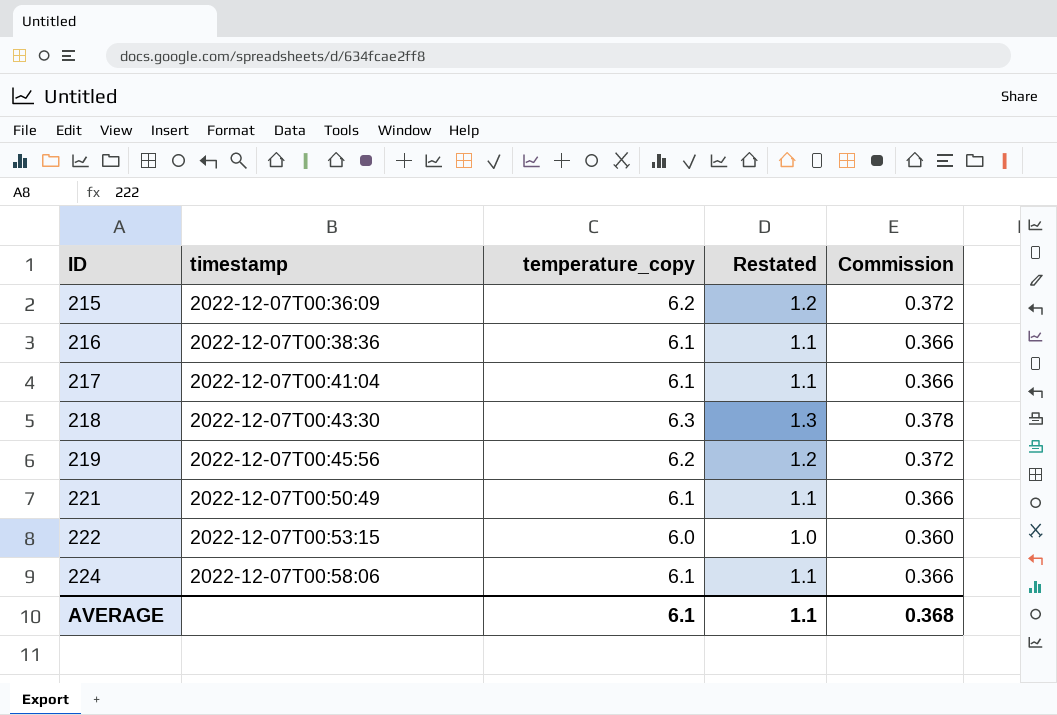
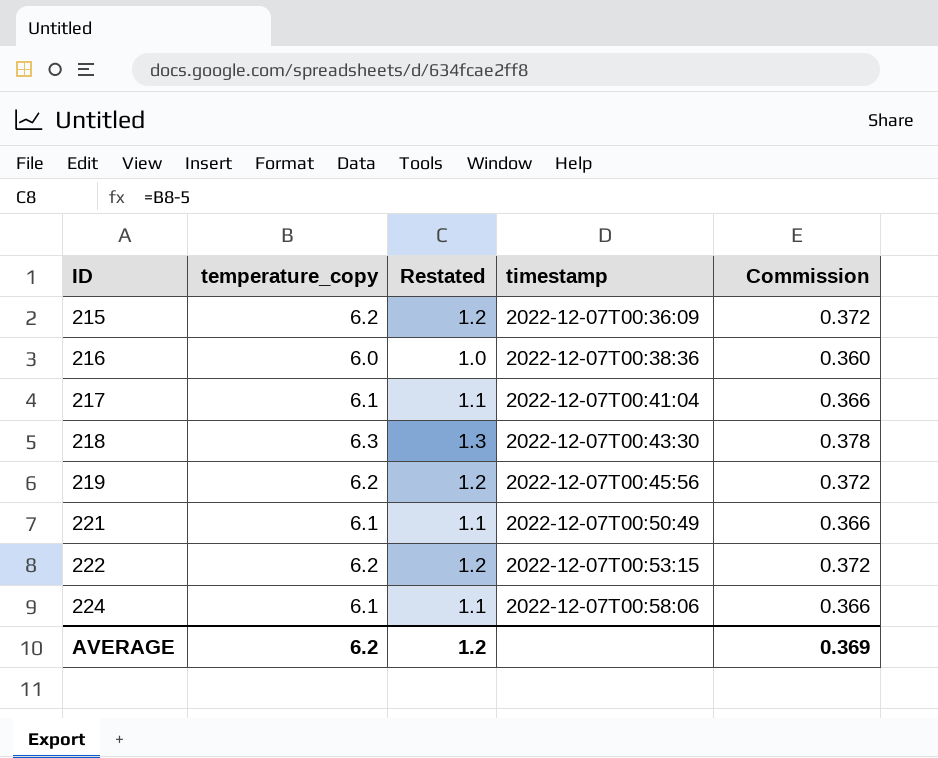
column timestamp | position: 2 -> 4
216 | temperature_copy: 6.1 -> 6.0
216 | Restated: 1.1 -> 1.0
216 | Commission: 0.366 -> 0.360
222 | temperature_copy: 6.0 -> 6.2
222 | Restated: 1.0 -> 1.2
222 | Commission: 0.360 -> 0.372
AVERAGE | temperature_copy: 6.1 -> 6.2
AVERAGE | Restated: 1.1 -> 1.2
AVERAGE | Commission: 0.368 -> 0.369

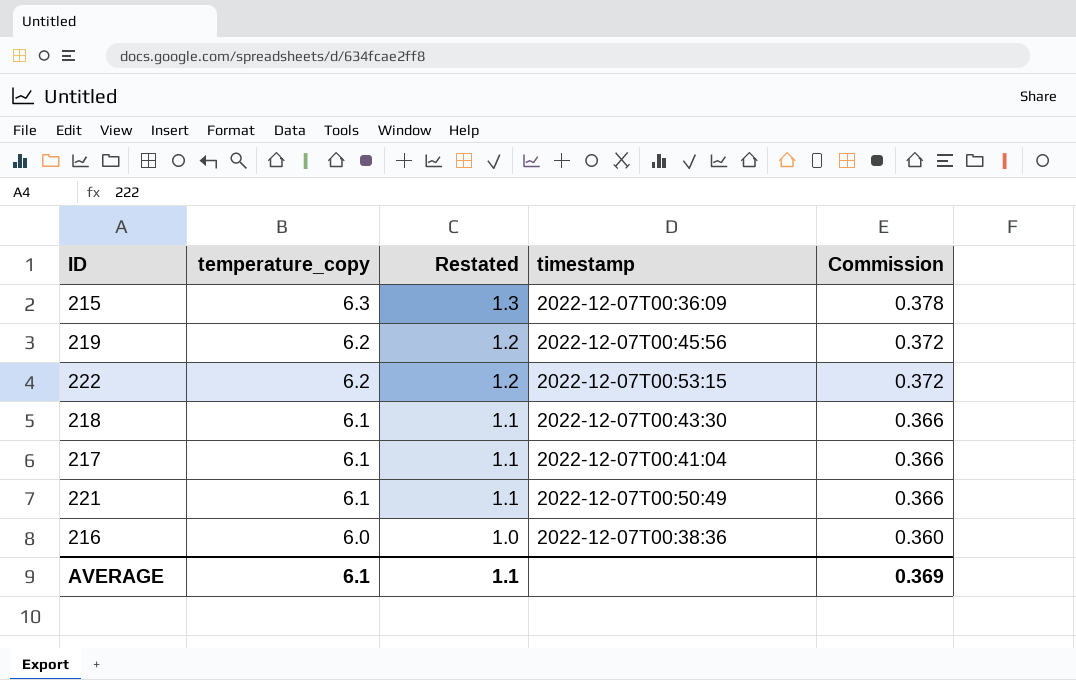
row order: ID ascending -> temperature_copy descending
row 224: 6.1 | 1.1 | 2022-12-07T00:58:06 | 0.366 -> none
215 | temperature_copy: 6.2 -> 6.3
215 | Restated: 1.2 -> 1.3
215 | Commission: 0.372 -> 0.378
218 | temperature_copy: 6.3 -> 6.1
218 | Restated: 1.3 -> 1.1
218 | Commission: 0.378 -> 0.366
AVERAGE | temperature_copy: 6.2 -> 6.1
AVERAGE | Restated: 1.2 -> 1.1

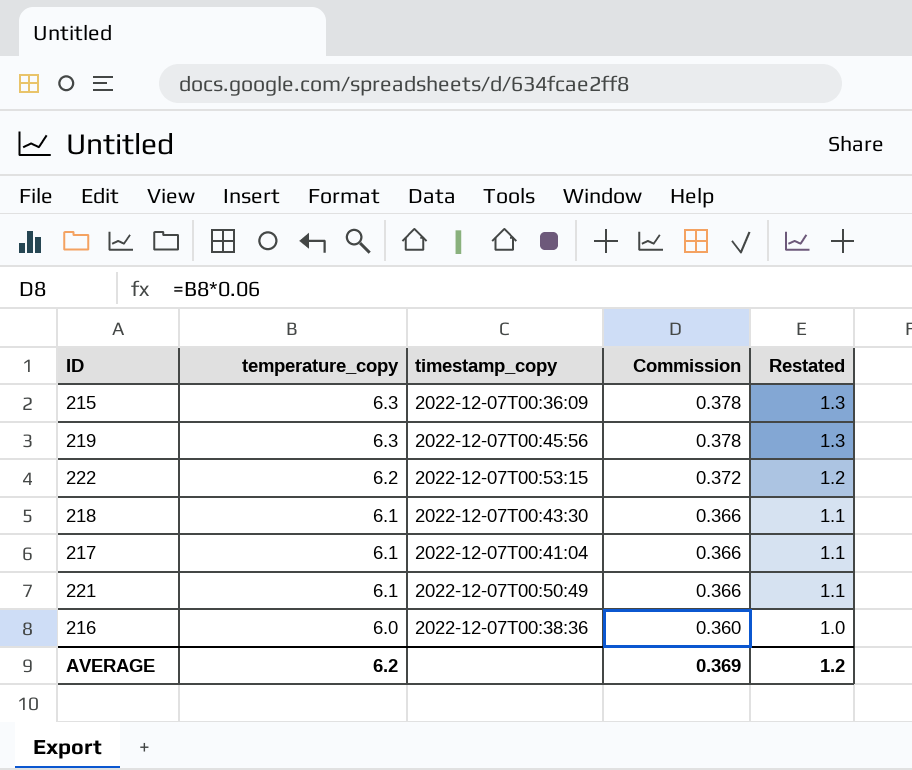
column name: timestamp -> timestamp_copy
column Restated | position: 3 -> 5
219 | temperature_copy: 6.2 -> 6.3
219 | Commission: 0.372 -> 0.378
219 | Restated: 1.2 -> 1.3
AVERAGE | temperature_copy: 6.1 -> 6.2
AVERAGE | Restated: 1.1 -> 1.2

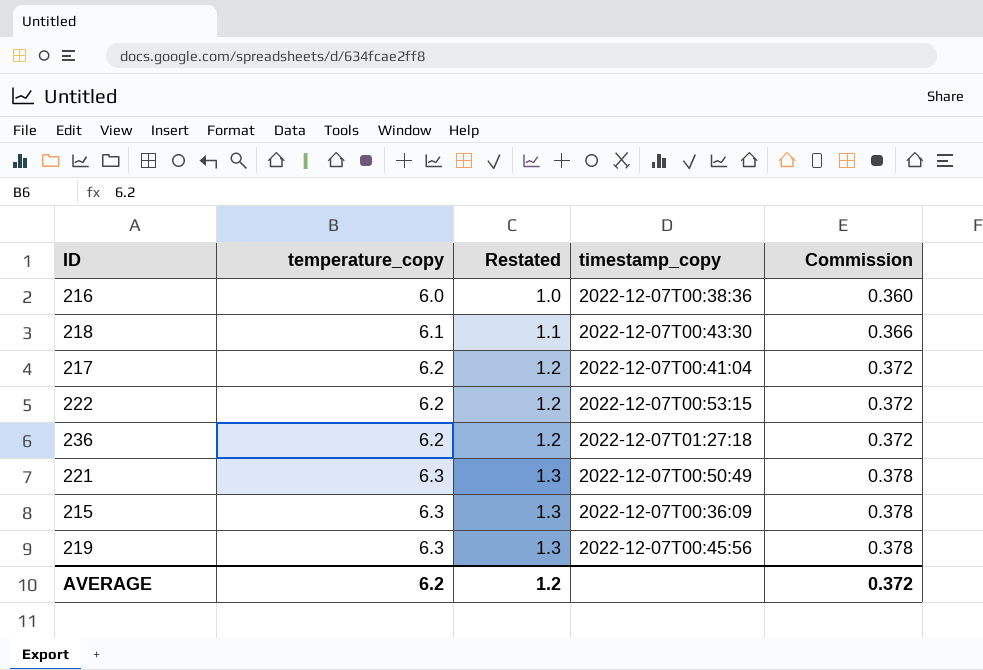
row order: temperature_copy descending -> temperature_copy ascending
column Restated | position: 5 -> 3
217 | temperature_copy: 6.1 -> 6.2
217 | Restated: 1.1 -> 1.2
217 | Commission: 0.366 -> 0.372
row 236: none -> 6.2 | 1.2 | 2022-12-07T01:27:18 | 0.372
221 | temperature_copy: 6.1 -> 6.3
221 | Restated: 1.1 -> 1.3
221 | Commission: 0.366 -> 0.378
AVERAGE | Commission: 0.369 -> 0.372

